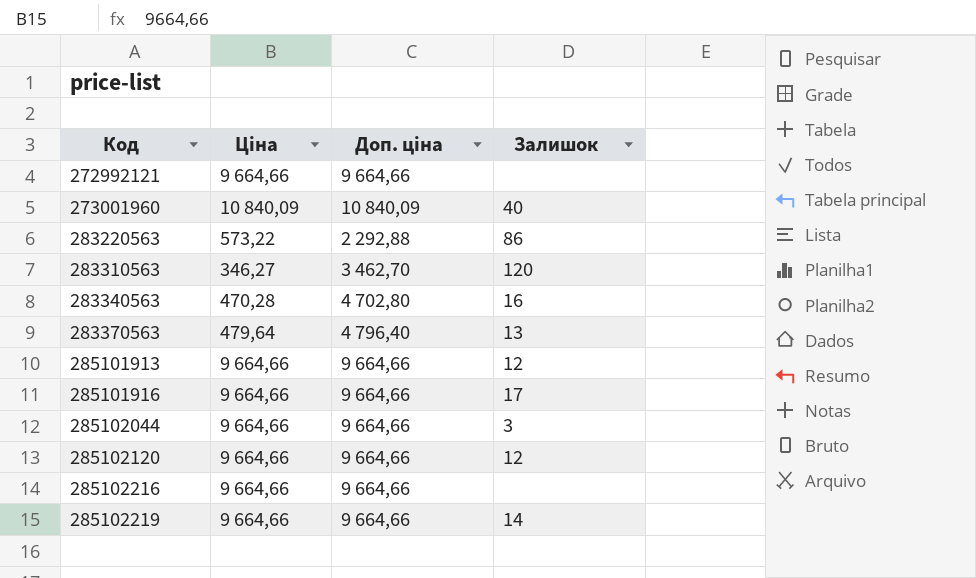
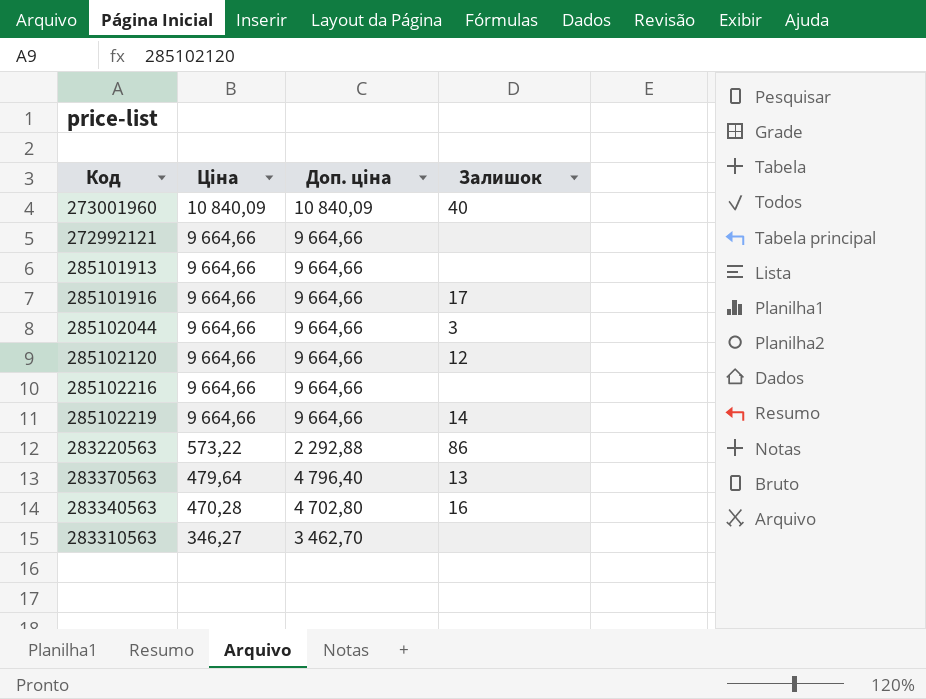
row order: Код ascending -> Ціна descending
285101913 | Залишок: 12 -> none
283310563 | Залишок: 120 -> none

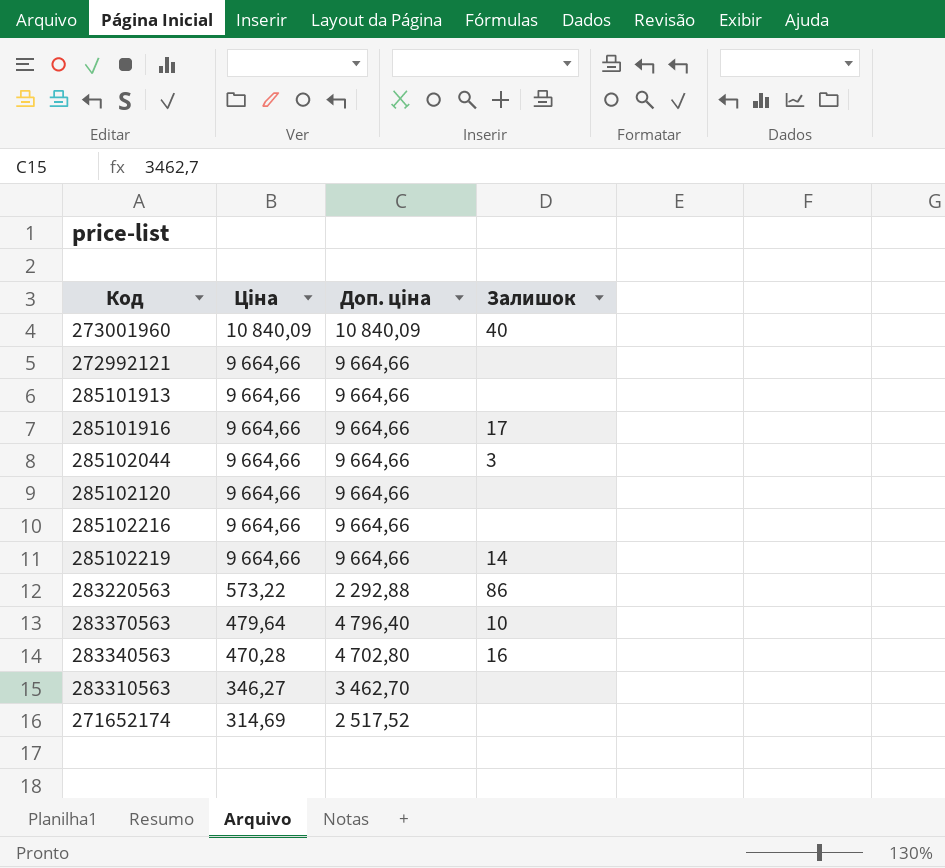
285102120 | Залишок: 12 -> none
283370563 | Залишок: 13 -> 10
row 271652174: none -> 314,69 | 2 517,52 | none

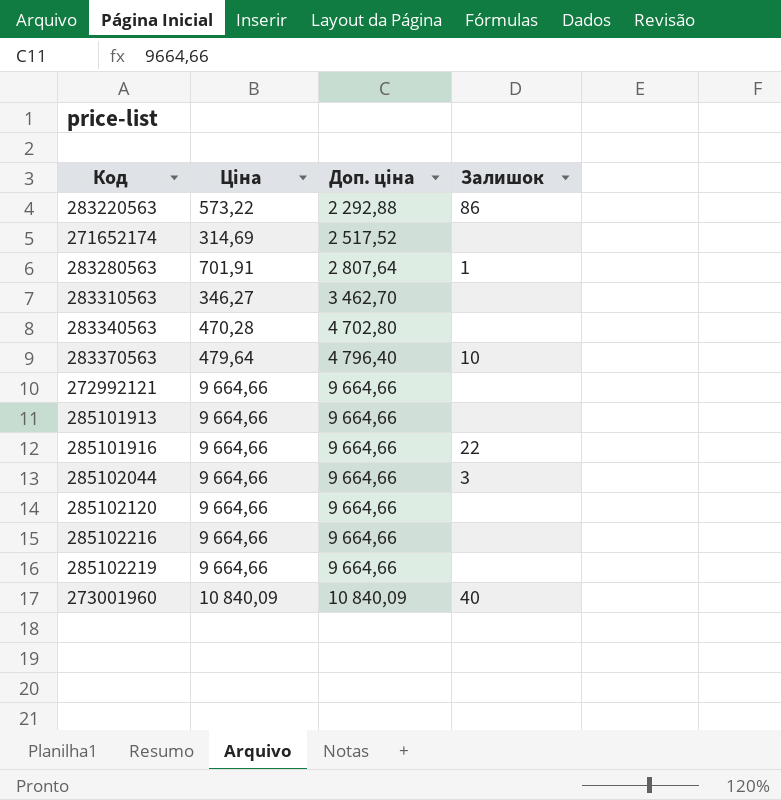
row order: Ціна descending -> Доп. ціна ascending
row 283280563: none -> 701,91 | 2 807,64 | 1
283340563 | Залишок: 16 -> none
285101916 | Залишок: 17 -> 22
285102219 | Залишок: 14 -> none

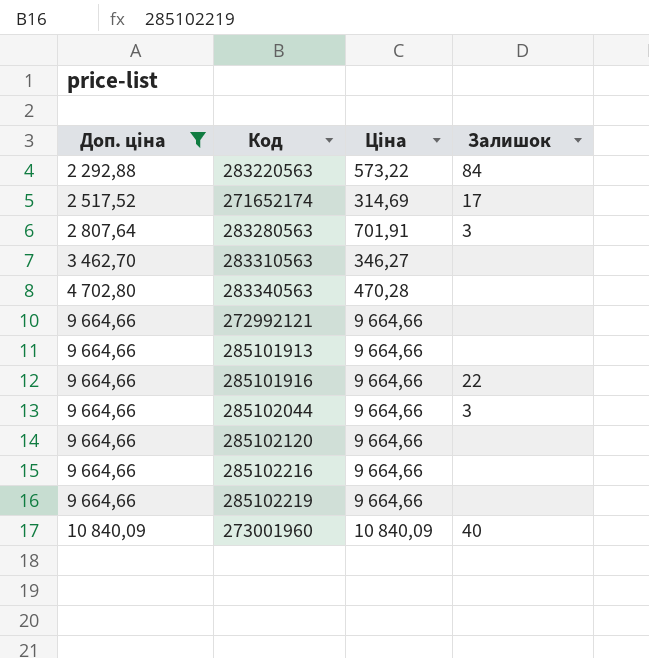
filter: none -> Доп. ціна != 4 796,40
column Доп. ціна | position: 3 -> 1
283220563 | Залишок: 86 -> 84
271652174 | Залишок: none -> 17
283280563 | Залишок: 1 -> 3

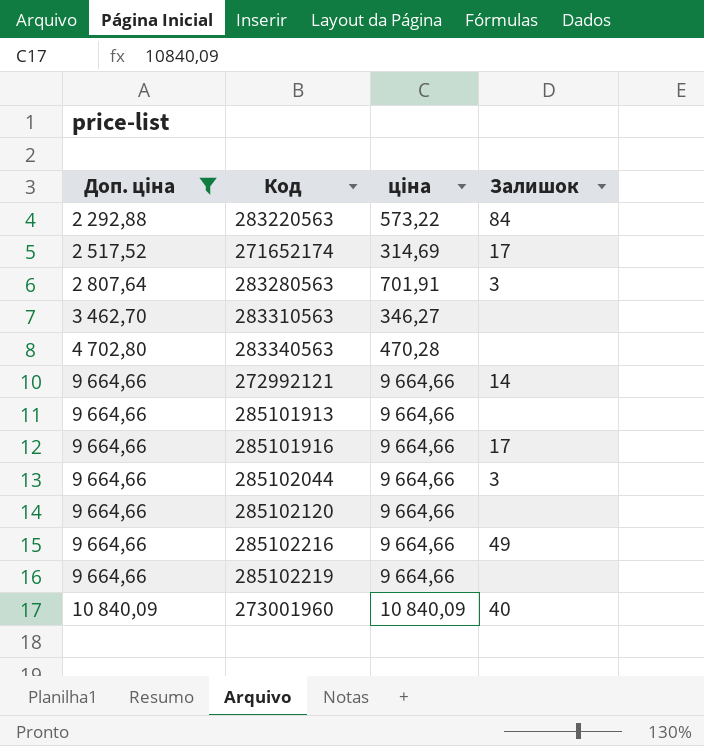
column name: Ціна -> ціна
272992121 | Залишок: none -> 14
285101916 | Залишок: 22 -> 17
285102216 | Залишок: none -> 49

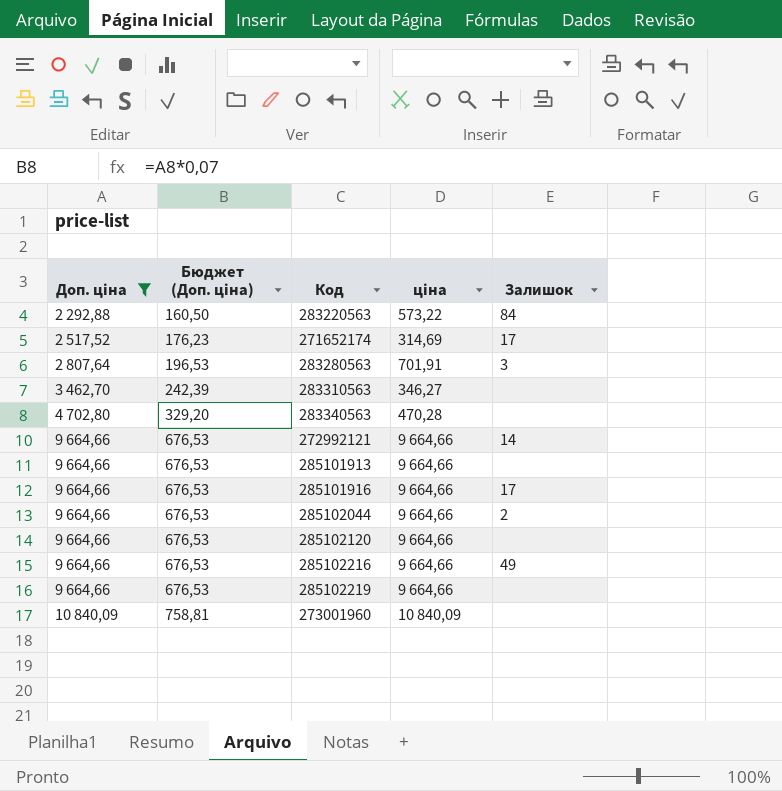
column Бюджет (Доп. ціна) | formula: none -> [Доп. ціна] * 0,07
285102044 | Залишок: 3 -> 2
273001960 | Залишок: 40 -> none

